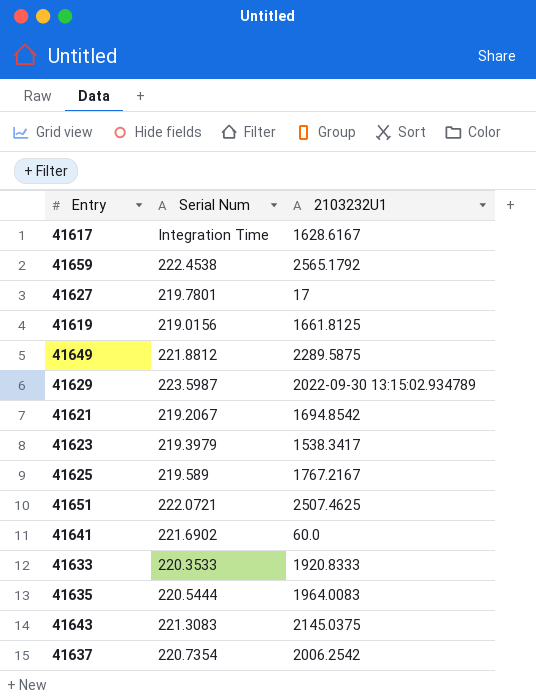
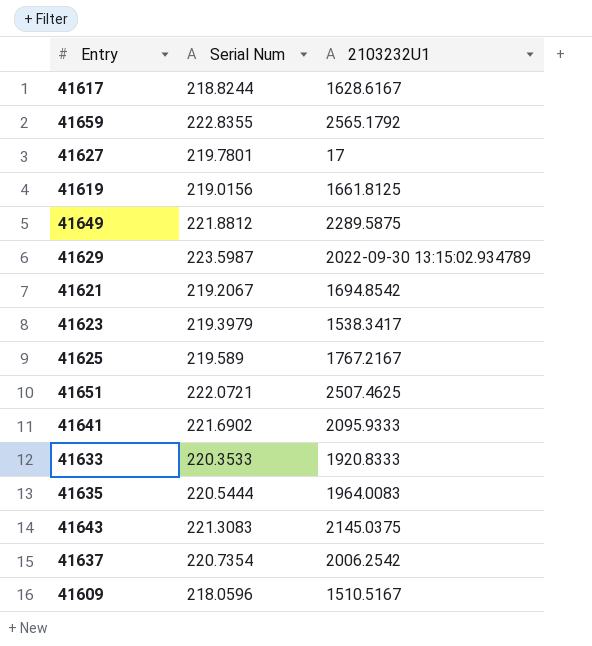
41617 | Serial Num: Integration Time -> 218.8244
41659 | Serial Num: 222.4538 -> 222.8355
41641 | 2103232U1: 60.0 -> 2095.9333
row 41609: none -> 218.0596 | 1510.5167

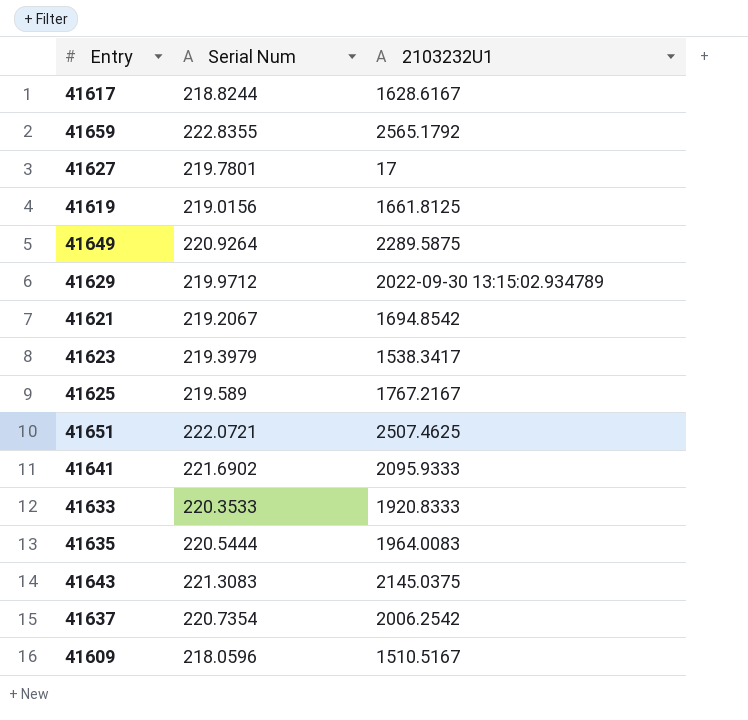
41649 | Serial Num: 221.8812 -> 220.9264
41629 | Serial Num: 223.5987 -> 219.9712

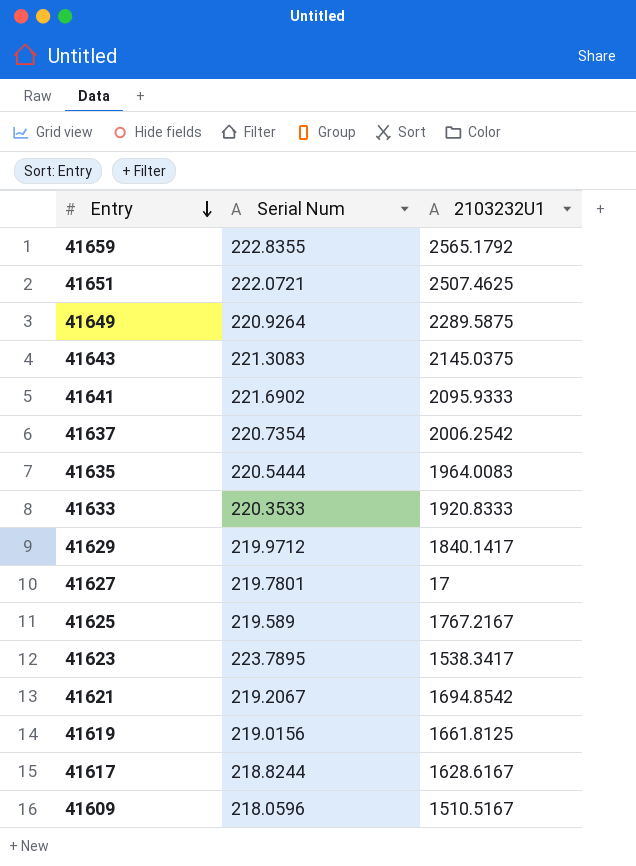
row order: none -> Entry descending
41629 | 2103232U1: 2022-09-30 13:15:02.934789 -> 1840.1417
41623 | Serial Num: 219.3979 -> 223.7895

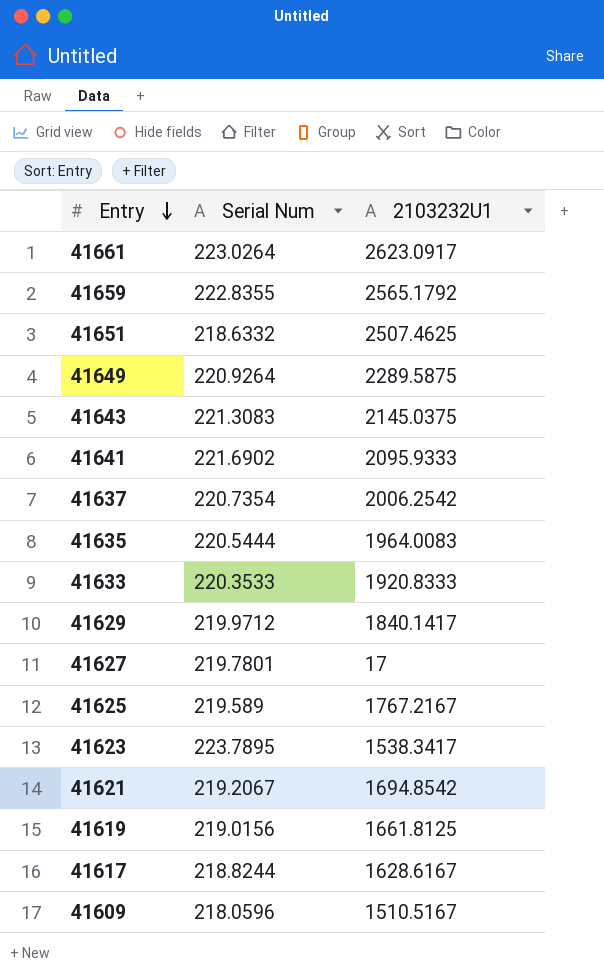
row 41661: none -> 223.0264 | 2623.0917
41651 | Serial Num: 222.0721 -> 218.6332

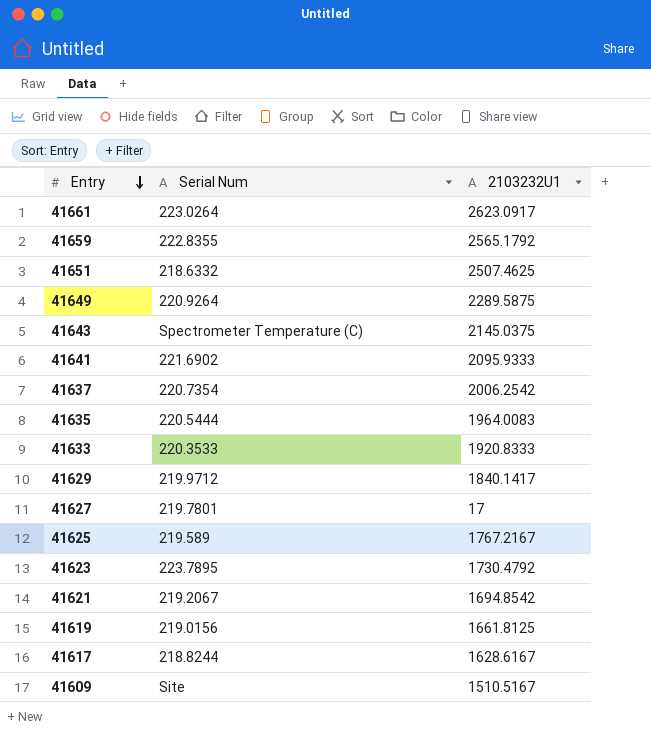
41643 | Serial Num: 221.3083 -> Spectrometer Temperature (C)
41623 | 2103232U1: 1538.3417 -> 1730.4792
41609 | Serial Num: 218.0596 -> Site

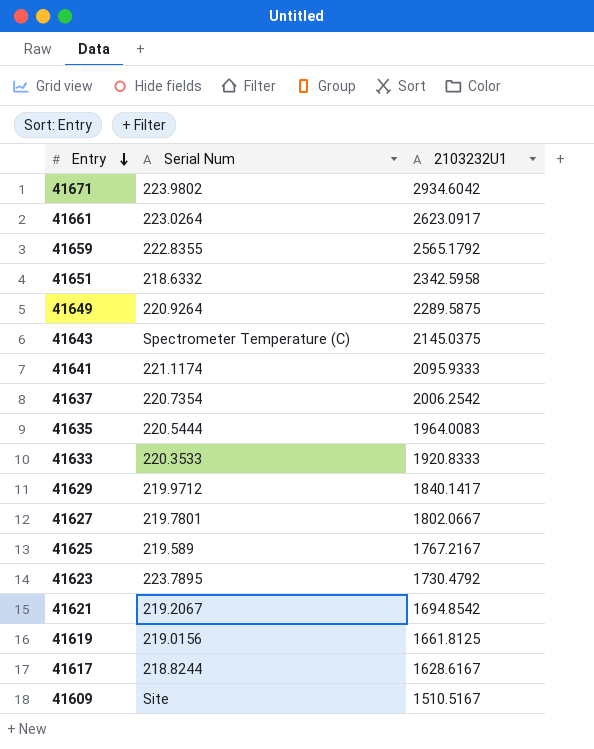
row 41671: none -> 223.9802 | 2934.6042
41651 | 2103232U1: 2507.4625 -> 2342.5958
41641 | Serial Num: 221.6902 -> 221.1174
41627 | 2103232U1: 17 -> 1802.0667

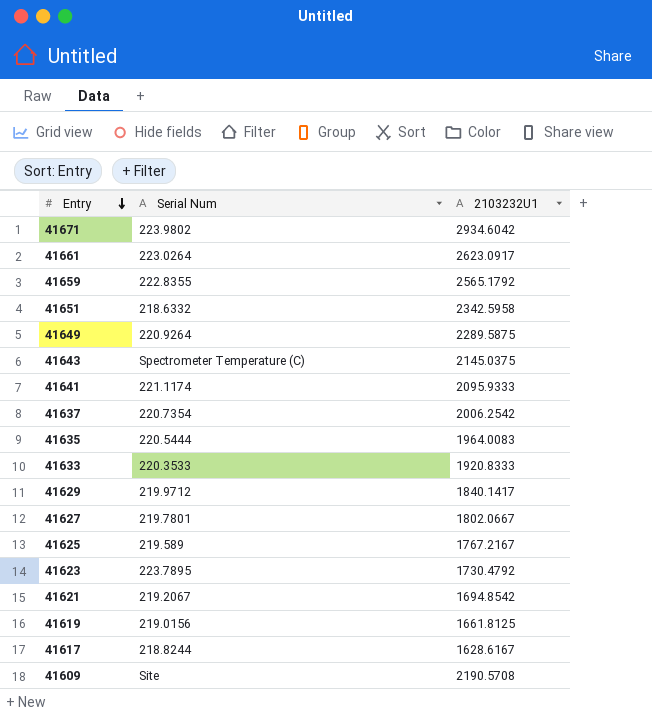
41609 | 2103232U1: 1510.5167 -> 2190.5708

